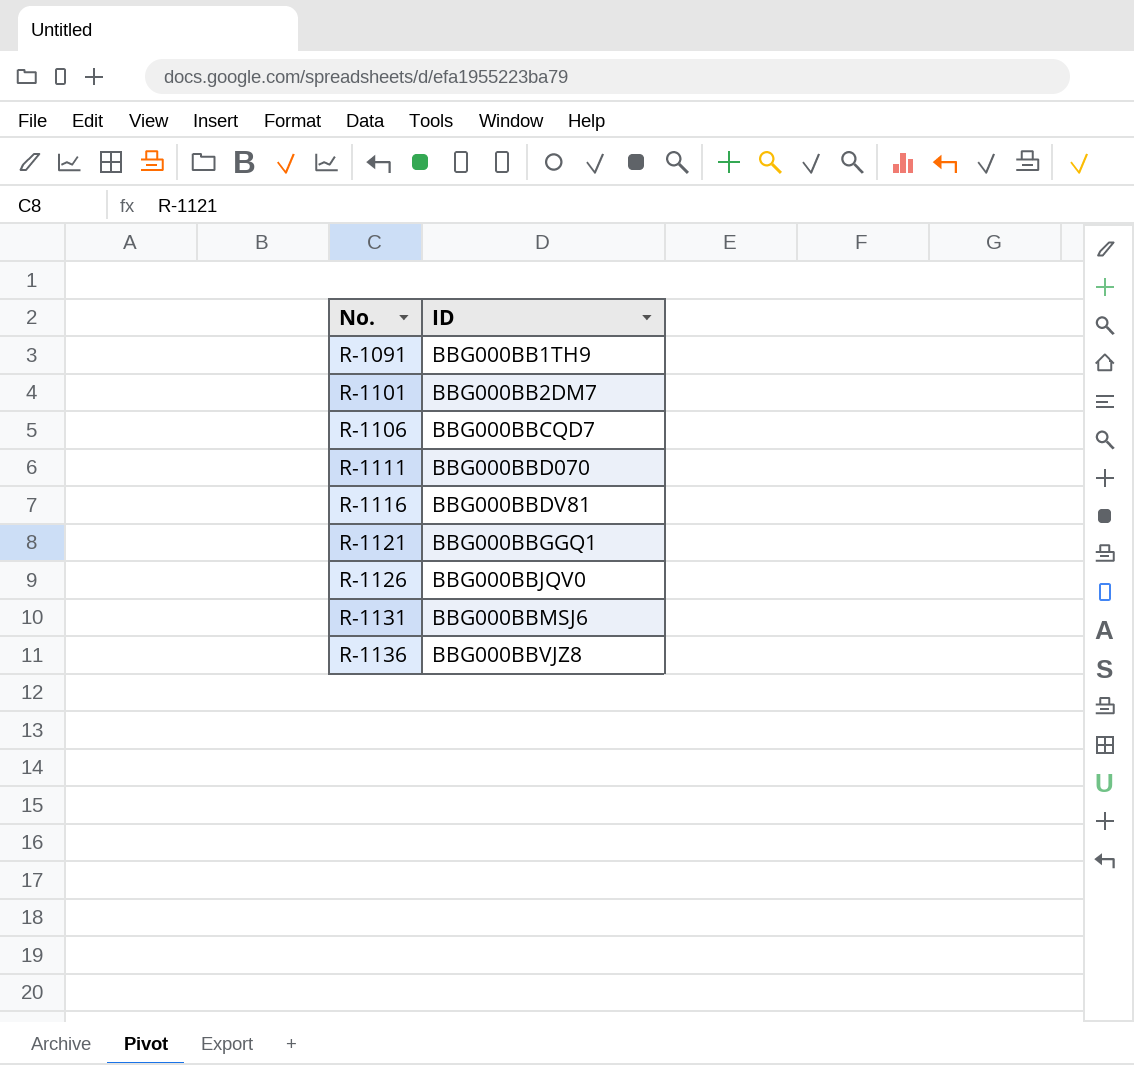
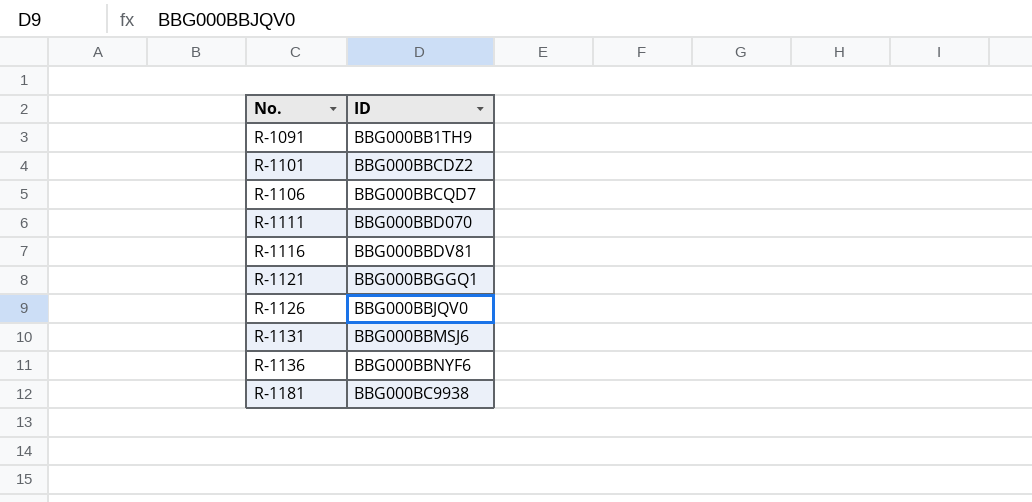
R-1101 | ID: BBG000BB2DM7 -> BBG000BBCDZ2
R-1136 | ID: BBG000BBVJZ8 -> BBG000BBNYF6
row R-1181: none -> BBG000BC9938

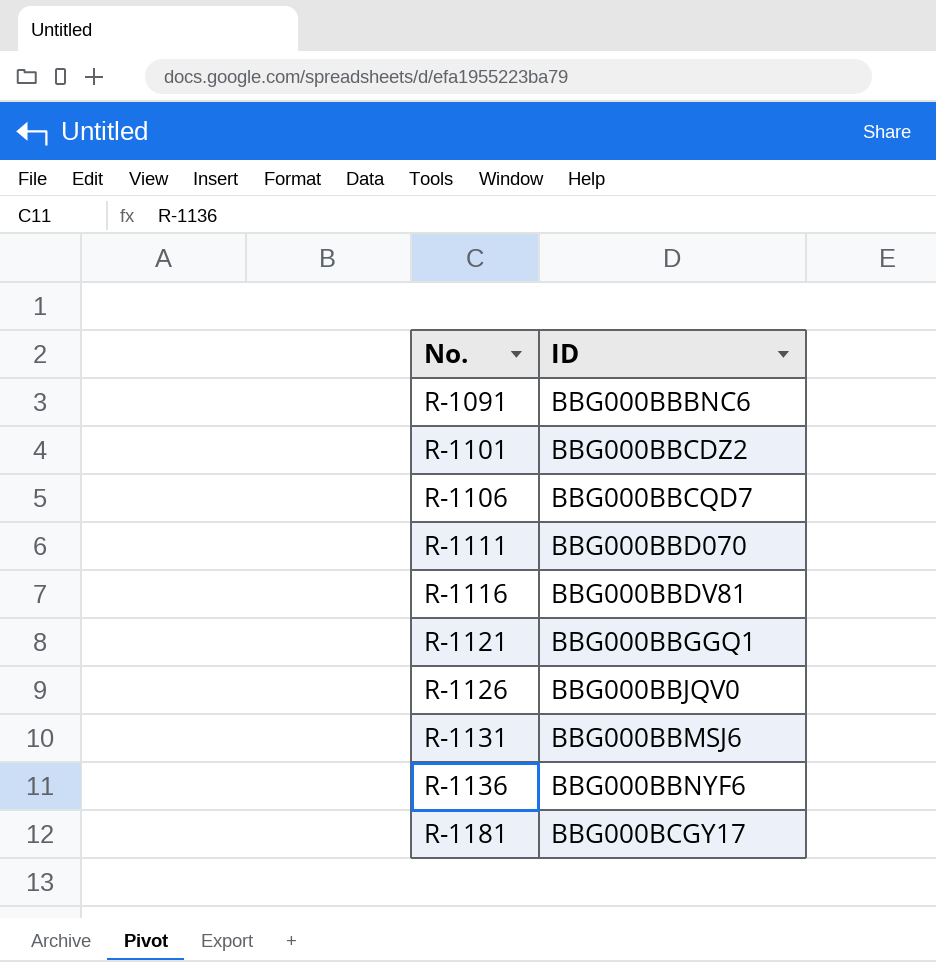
R-1091 | ID: BBG000BB1TH9 -> BBG000BBBNC6
R-1181 | ID: BBG000BC9938 -> BBG000BCGY17

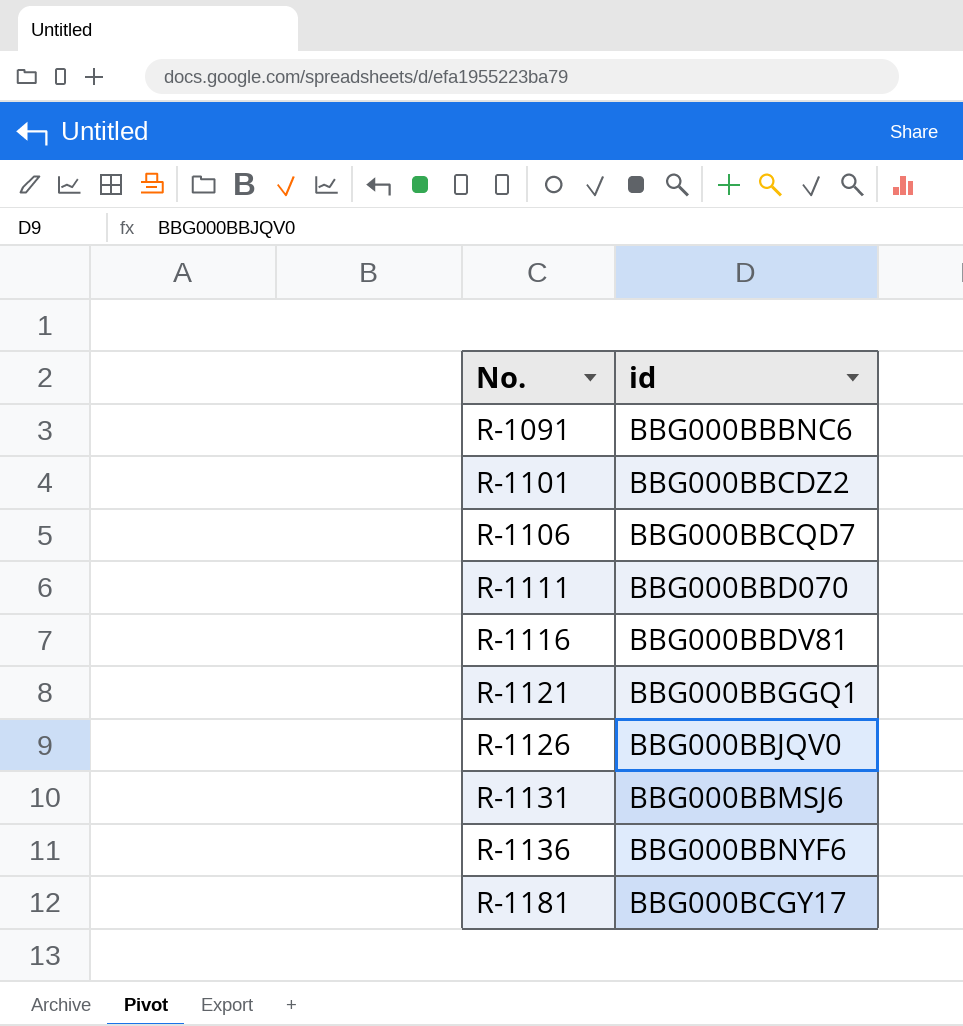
column name: ID -> id

